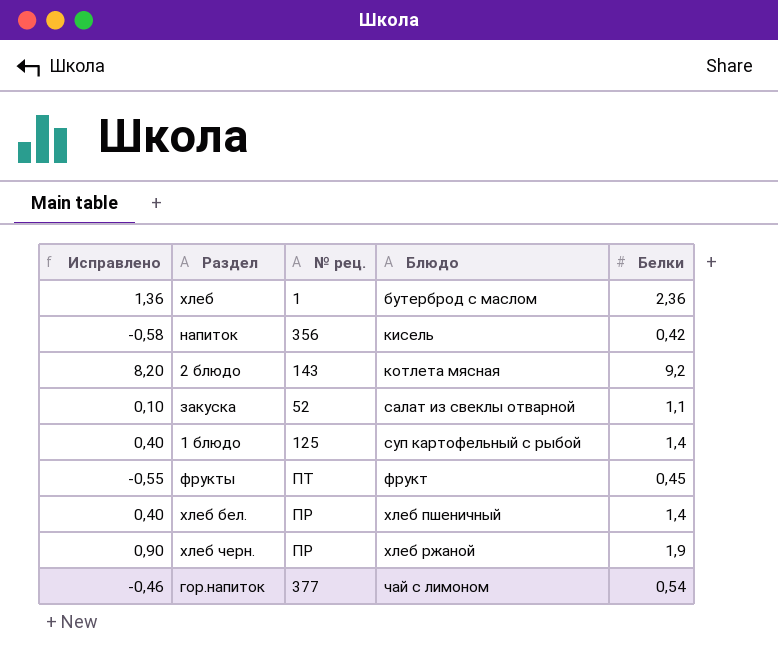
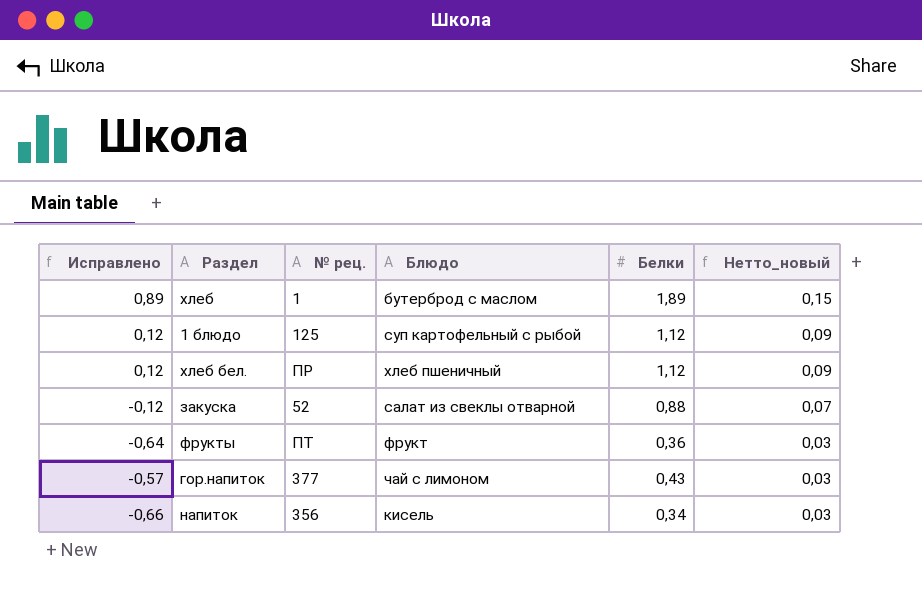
row order: Блюдо ascending -> Нетто_новый descending
column Нетто_новый | formula: none -> [Белки] * 0,08
row 2 блюдо: 8,20 | 143 | котлета мясная | 9,2 -> none
row хлеб черн.: 0,90 | ПР | хлеб ржаной | 1,9 -> none
хлеб | Исправлено: 1,36 -> 0,89
хлеб | Белки: 2,36 -> 1,89
1 блюдо | Исправлено: 0,40 -> 0,12
1 блюдо | Белки: 1,4 -> 1,12
хлеб бел. | Исправлено: 0,40 -> 0,12
хлеб бел. | Белки: 1,4 -> 1,12
закуска | Исправлено: 0,10 -> -0,12
закуска | Белки: 1,1 -> 0,88
фрукты | Исправлено: -0,55 -> -0,64
фрукты | Белки: 0,45 -> 0,36
гор.напиток | Исправлено: -0,46 -> -0,57
гор.напиток | Белки: 0,54 -> 0,43
напиток | Исправлено: -0,58 -> -0,66
напиток | Белки: 0,42 -> 0,34

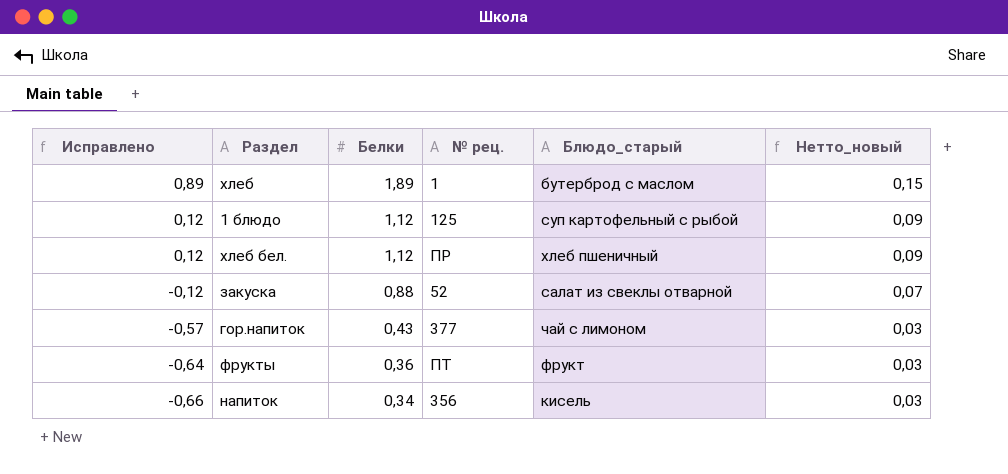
row order: Нетто_новый descending -> Исправлено descending
column Белки | position: 5 -> 3
column name: Блюдо -> Блюдо_старый

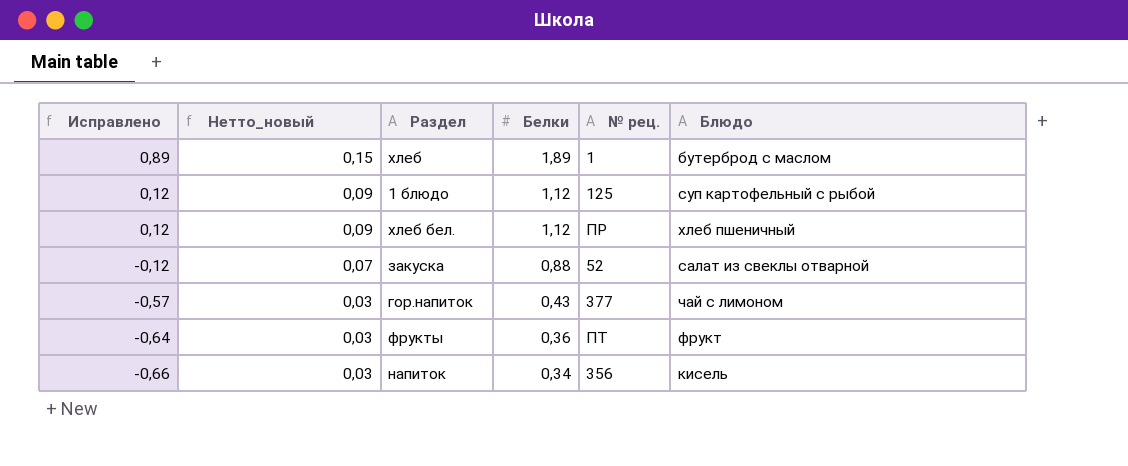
column Нетто_новый | position: 6 -> 2
column name: Блюдо_старый -> Блюдо

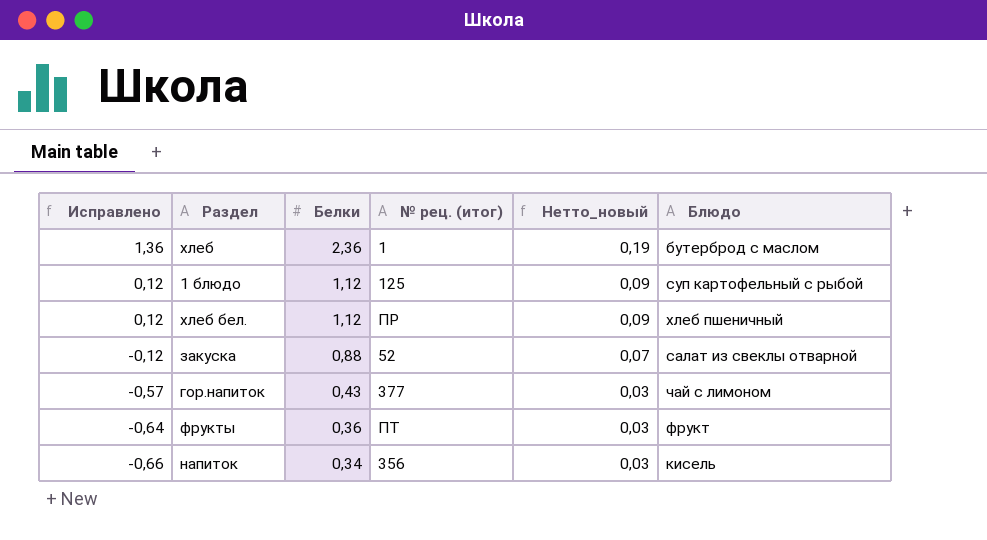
column name: № рец. -> № рец. (итог)
column Нетто_новый | position: 2 -> 5
хлеб | Исправлено: 0,89 -> 1,36
хлеб | Белки: 1,89 -> 2,36
хлеб | Нетто_новый: 0,15 -> 0,19

